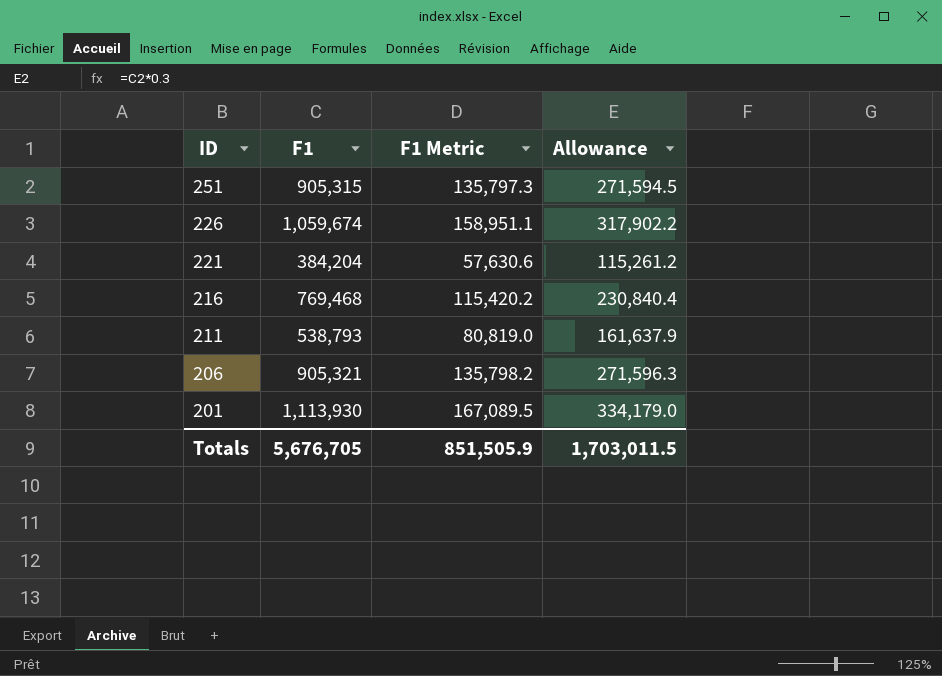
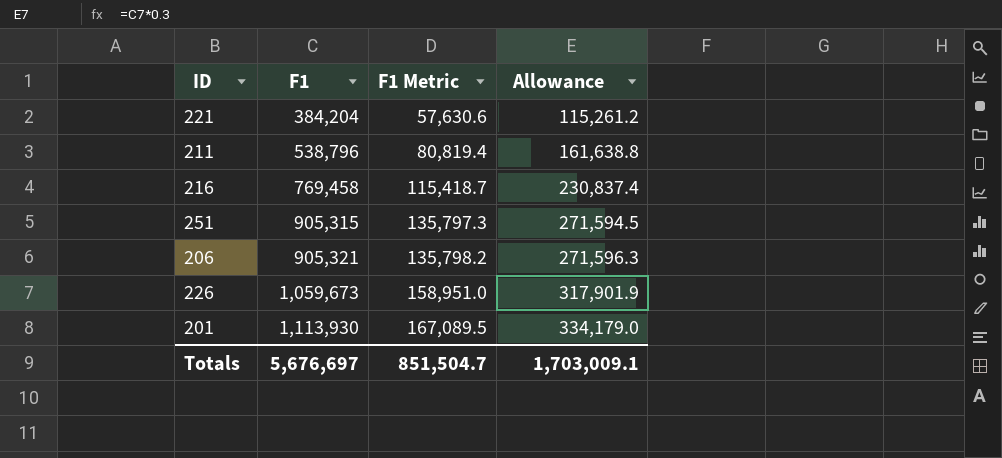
row order: ID descending -> F1 ascending
211 | F1: 538,793 -> 538,796
211 | F1 Metric: 80,819.0 -> 80,819.4
211 | Allowance: 161,637.9 -> 161,638.8
216 | F1: 769,468 -> 769,458
216 | F1 Metric: 115,420.2 -> 115,418.7
216 | Allowance: 230,840.4 -> 230,837.4
226 | F1: 1,059,674 -> 1,059,673
226 | F1 Metric: 158,951.1 -> 158,951.0
226 | Allowance: 317,902.2 -> 317,901.9
Totals | F1: 5,676,705 -> 5,676,697
Totals | F1 Metric: 851,505.9 -> 851,504.7
Totals | Allowance: 1,703,011.5 -> 1,703,009.1

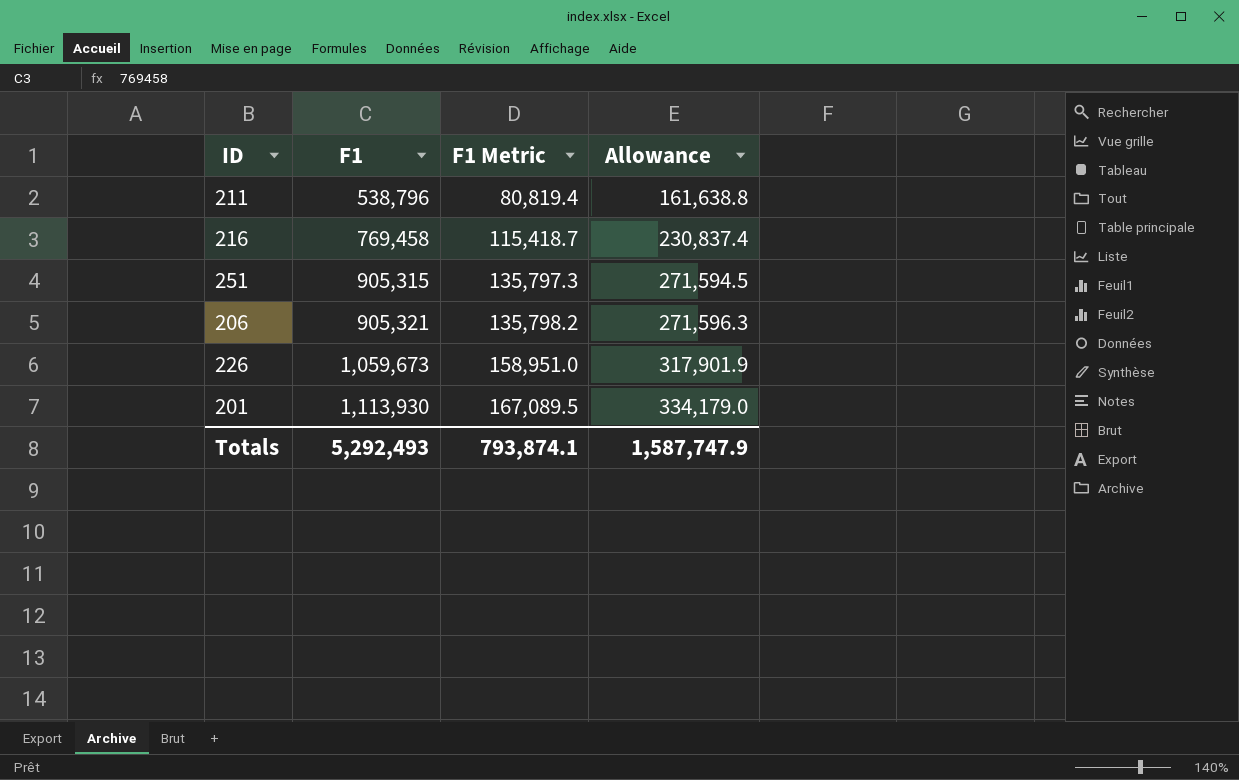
row 221: 384,204 | 57,630.6 | 115,261.2 -> none
Totals | F1: 5,676,697 -> 5,292,493
Totals | F1 Metric: 851,504.7 -> 793,874.1
Totals | Allowance: 1,703,009.1 -> 1,587,747.9

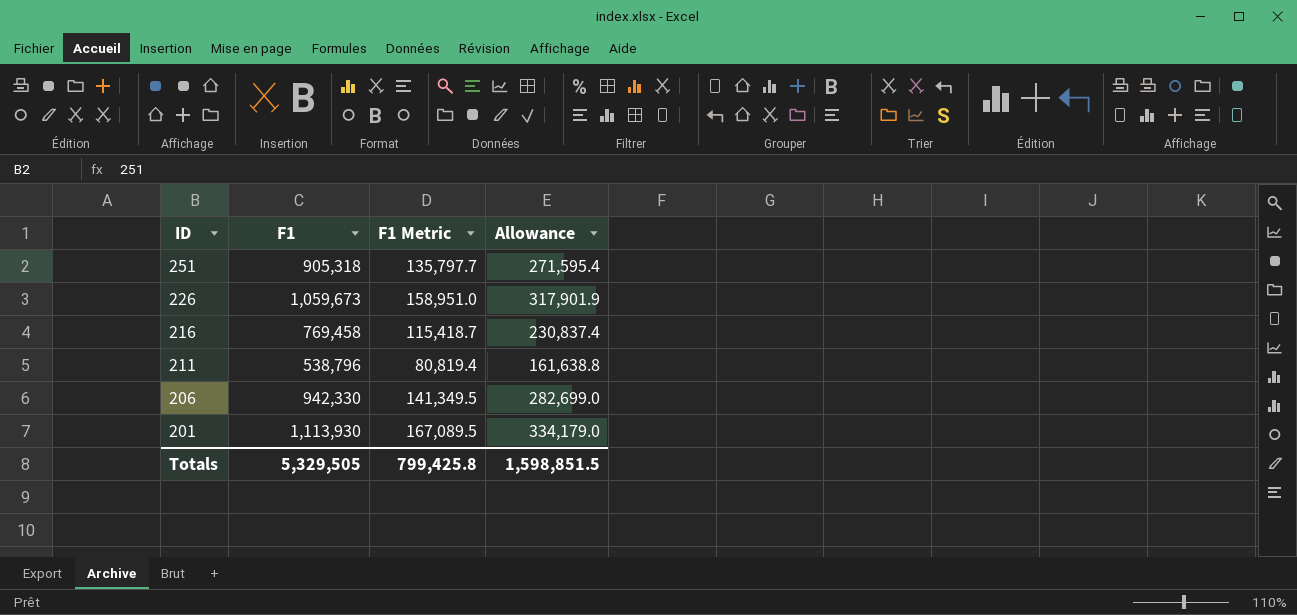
row order: F1 ascending -> ID descending
251 | F1: 905,315 -> 905,318
251 | F1 Metric: 135,797.3 -> 135,797.7
251 | Allowance: 271,594.5 -> 271,595.4
206 | F1: 905,321 -> 942,330
206 | F1 Metric: 135,798.2 -> 141,349.5
206 | Allowance: 271,596.3 -> 282,699.0
Totals | F1: 5,292,493 -> 5,329,505
Totals | F1 Metric: 793,874.1 -> 799,425.8
Totals | Allowance: 1,587,747.9 -> 1,598,851.5

